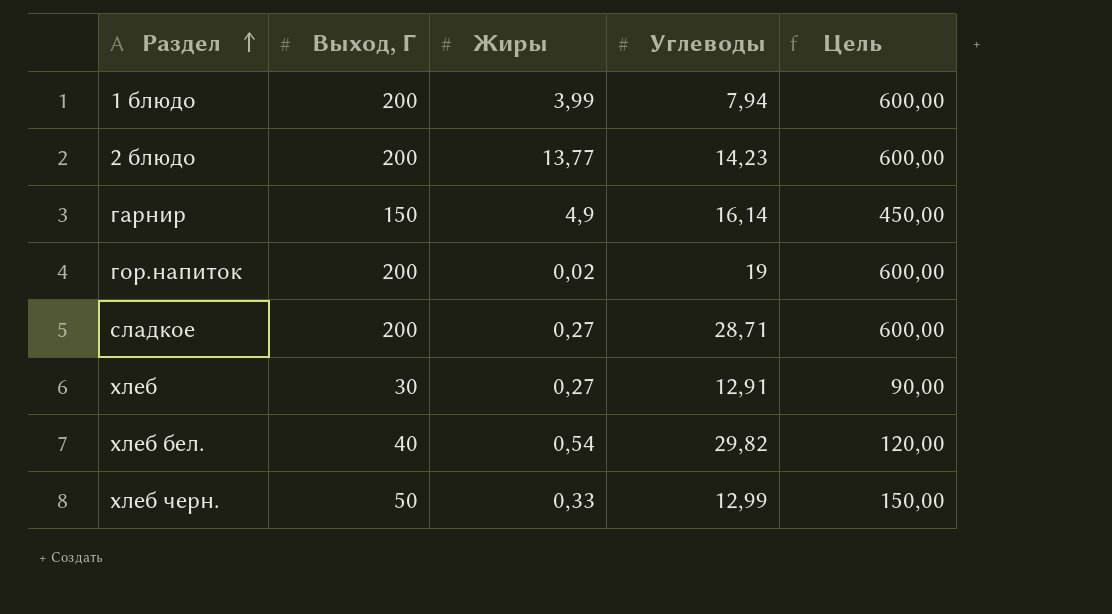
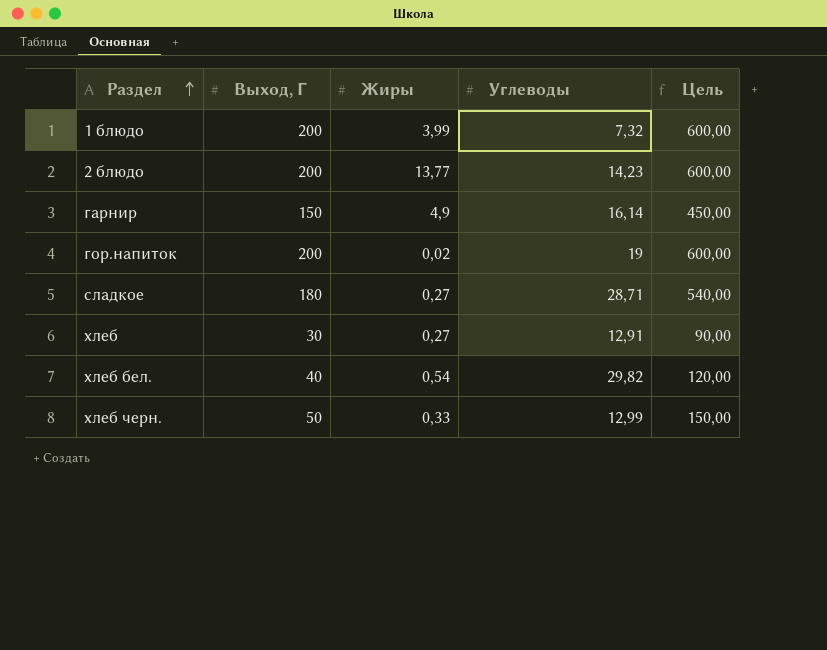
1 блюдо | Углеводы: 7,94 -> 7,32
сладкое | Выход, Г: 200 -> 180
сладкое | Цель: 600,00 -> 540,00

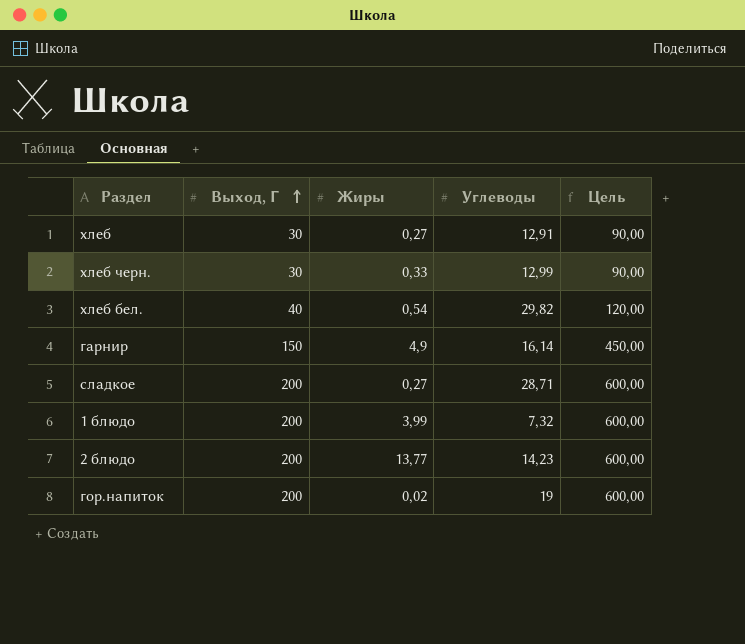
row order: Раздел ascending -> Выход, Г ascending
хлеб черн. | Выход, Г: 50 -> 30
хлеб черн. | Цель: 150,00 -> 90,00
сладкое | Выход, Г: 180 -> 200
сладкое | Цель: 540,00 -> 600,00

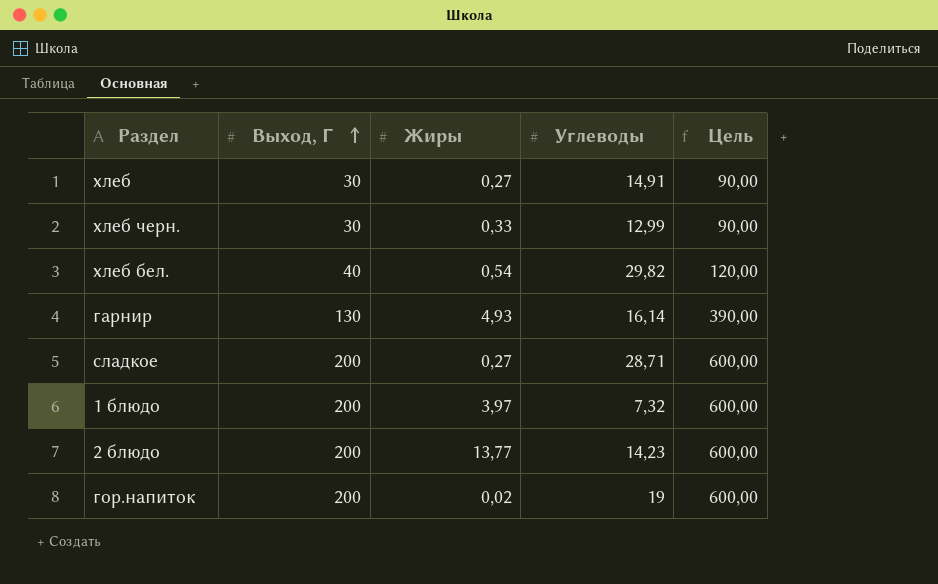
хлеб | Углеводы: 12,91 -> 14,91
гарнир | Выход, Г: 150 -> 130
гарнир | Жиры: 4,9 -> 4,93
гарнир | Цель: 450,00 -> 390,00
1 блюдо | Жиры: 3,99 -> 3,97

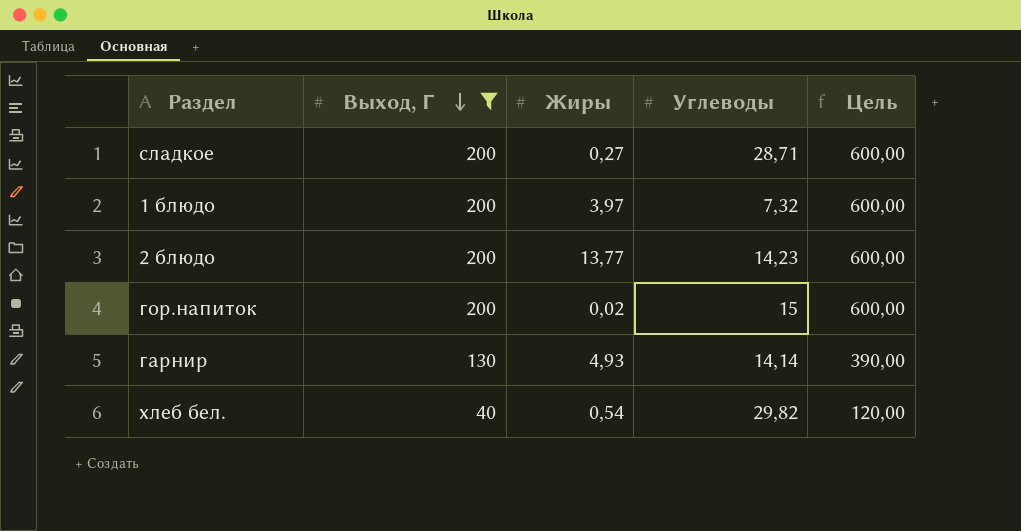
filter: none -> Выход, Г != 30
row order: Выход, Г ascending -> Выход, Г descending
гор.напиток | Углеводы: 19 -> 15
гарнир | Углеводы: 16,14 -> 14,14

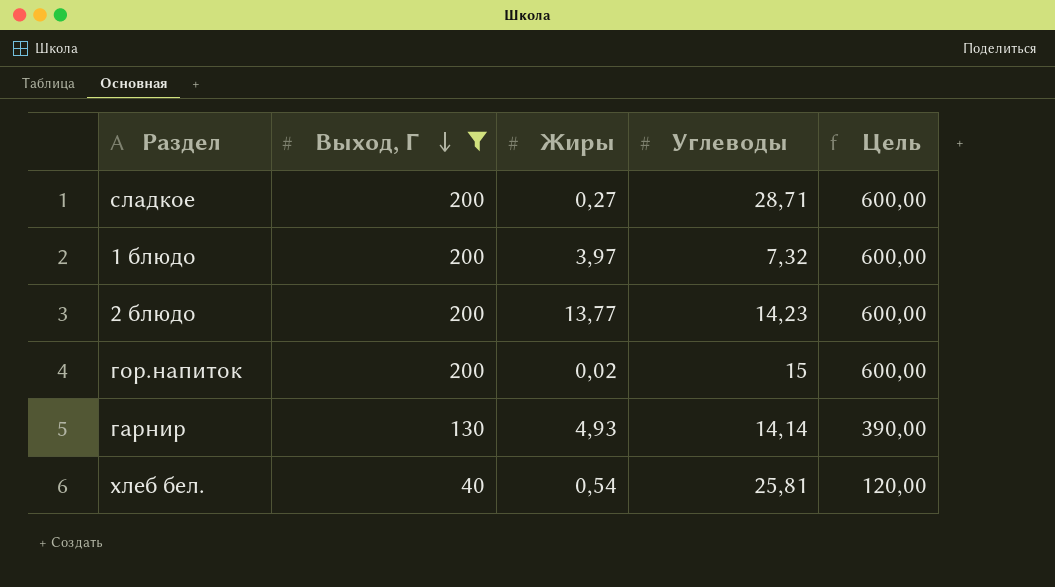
хлеб бел. | Углеводы: 29,82 -> 25,81

